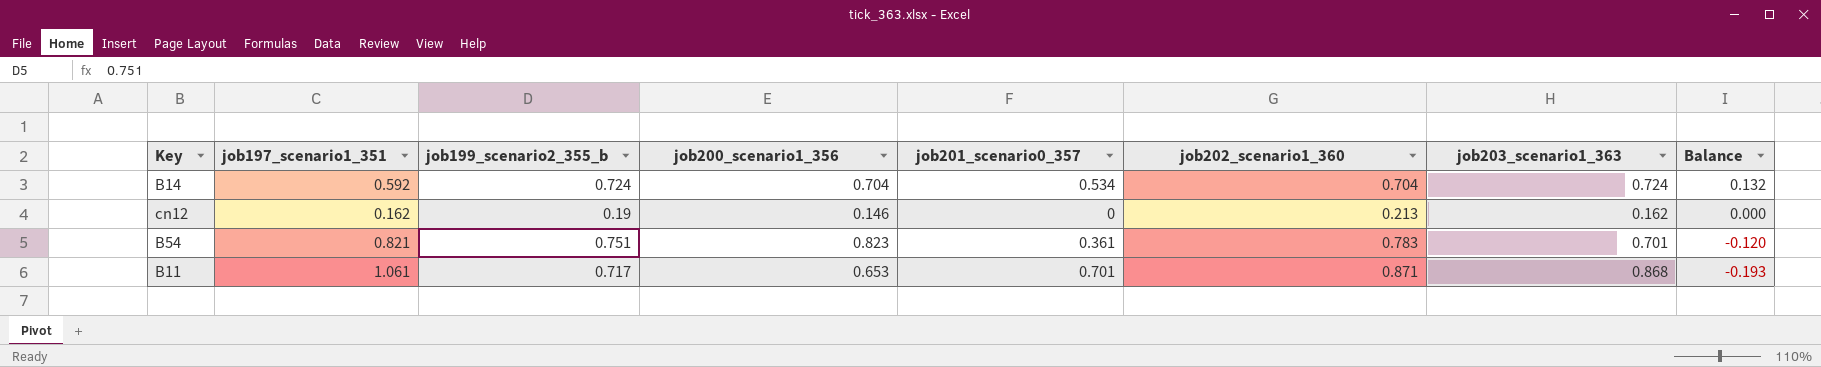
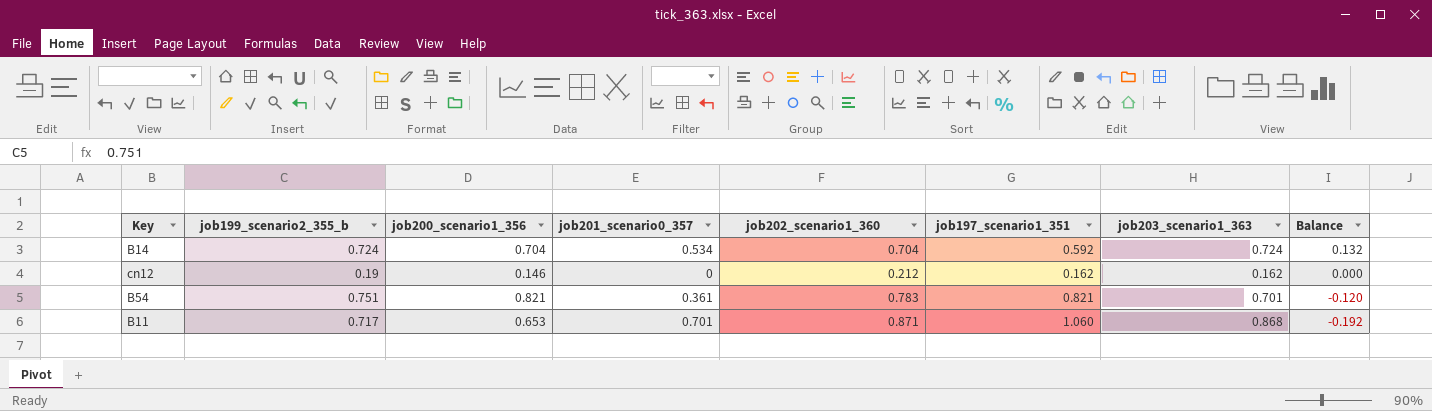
column job197_scenario1_351 | position: 2 -> 6
cn12 | job202_scenario1_360: 0.213 -> 0.212
B54 | job200_scenario1_356: 0.823 -> 0.821
B11 | job197_scenario1_351: 1.061 -> 1.060
B11 | Balance: -0.193 -> -0.192

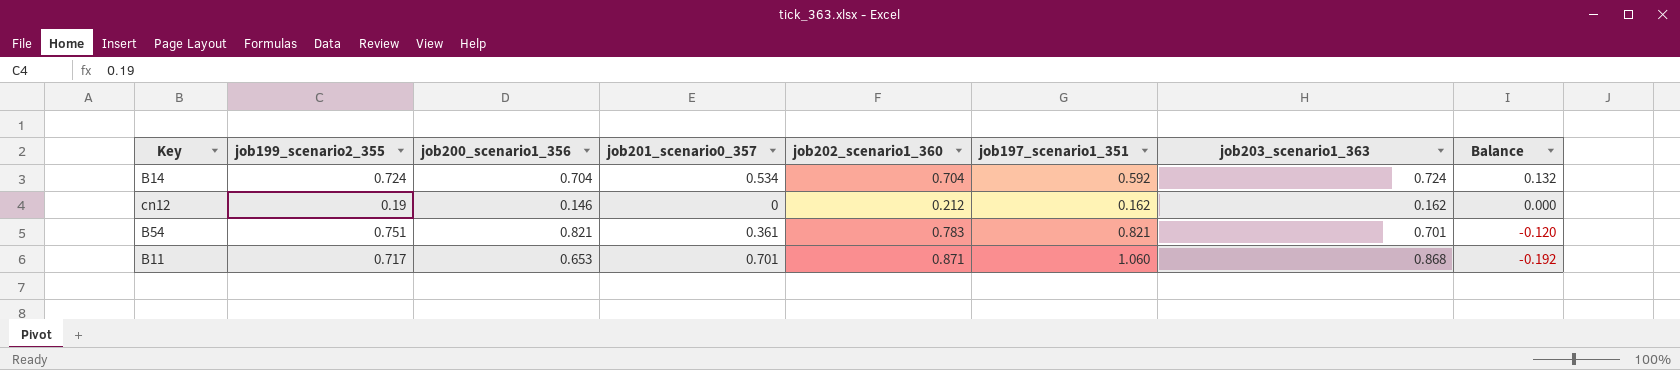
column name: job199_scenario2_355_b -> job199_scenario2_355

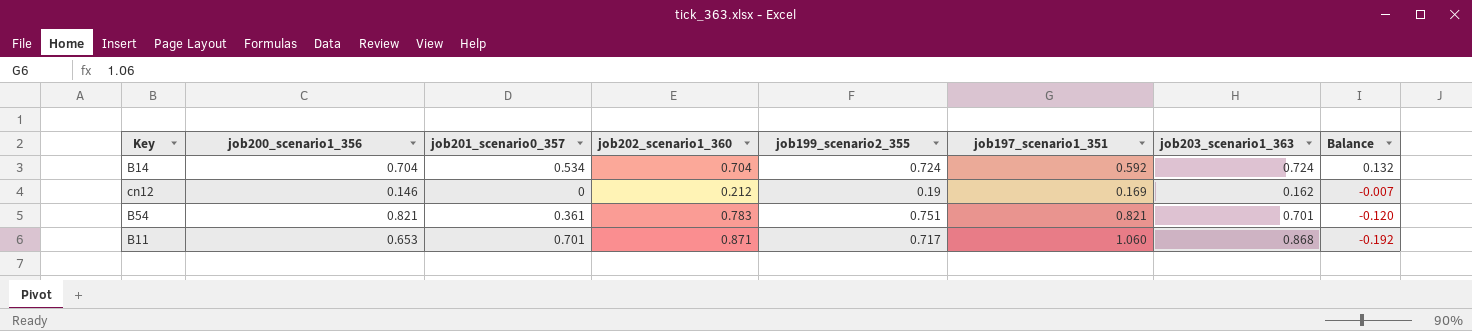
column job199_scenario2_355 | position: 2 -> 5
cn12 | job197_scenario1_351: 0.162 -> 0.169
cn12 | Balance: 0.000 -> -0.007

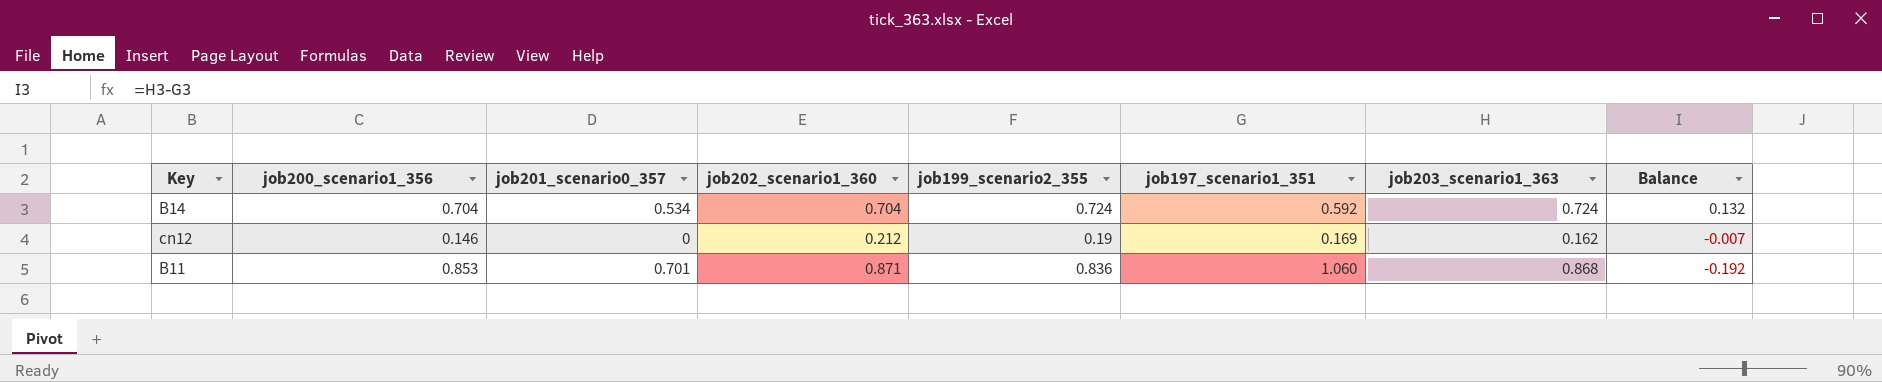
row B54: 0.821 | 0.361 | 0.783 | 0.751 | 0.821 | 0.701 | -0.120 -> none
B11 | job200_scenario1_356: 0.653 -> 0.853
B11 | job199_scenario2_355: 0.717 -> 0.836

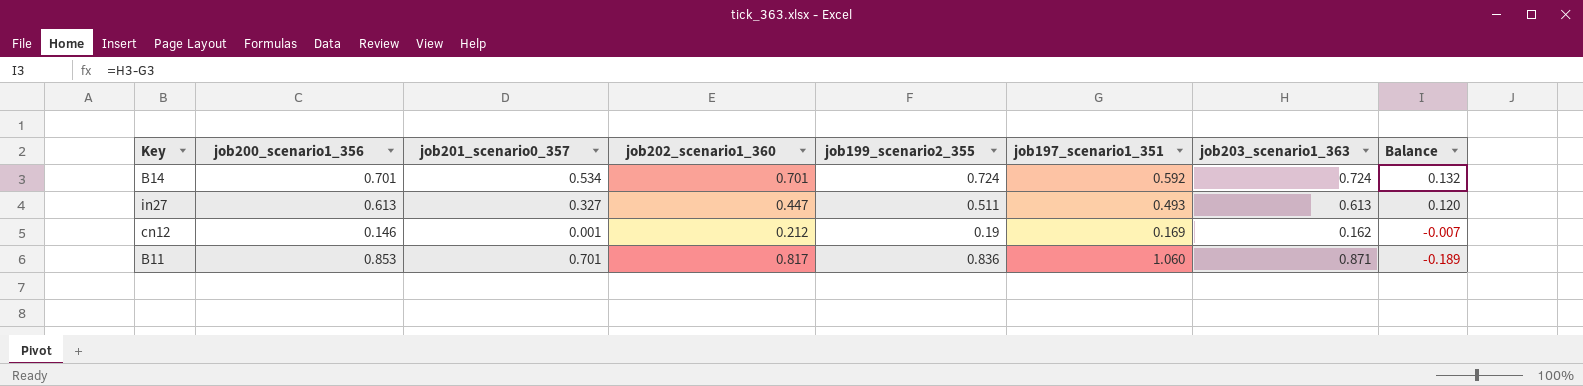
B14 | job200_scenario1_356: 0.704 -> 0.701
B14 | job202_scenario1_360: 0.704 -> 0.701
row in27: none -> 0.613 | 0.327 | 0.447 | 0.511 | 0.493 | 0.613 | 0.120
cn12 | job201_scenario0_357: 0 -> 0.001
B11 | job202_scenario1_360: 0.871 -> 0.817
B11 | job203_scenario1_363: 0.868 -> 0.871
B11 | Balance: -0.192 -> -0.189

